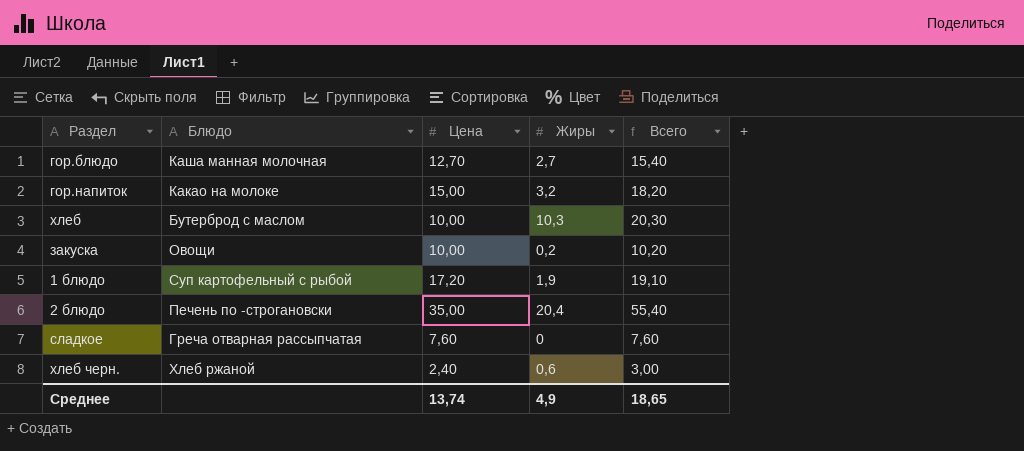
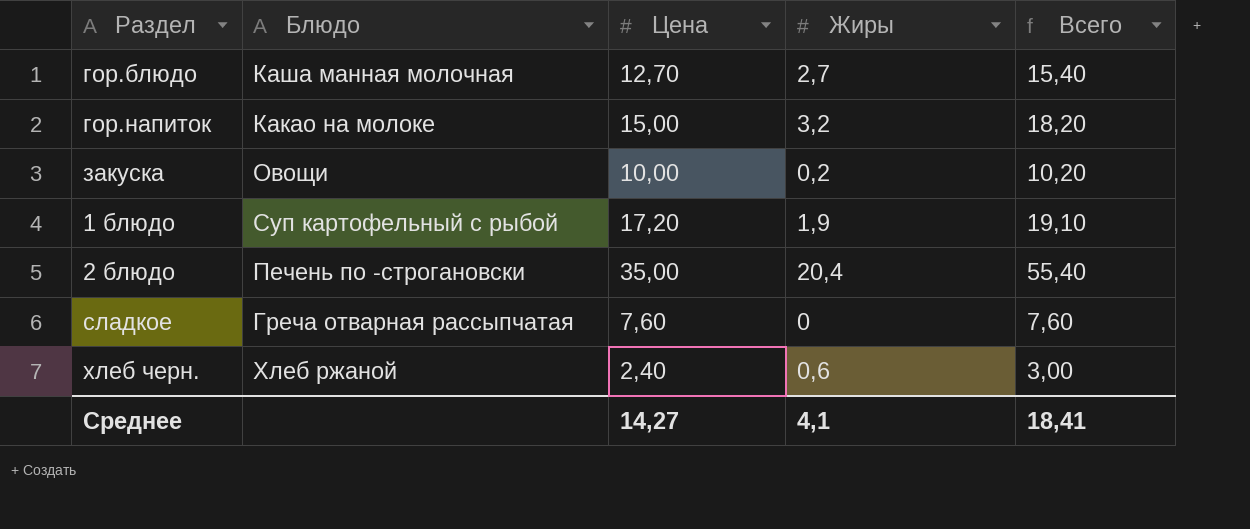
row хлеб: Бутерброд с маслом | 10,00 | 10,3 | 20,30 -> none
Среднее | Цена: 13,74 -> 14,27
Среднее | Жиры: 4,9 -> 4,1
Среднее | Всего: 18,65 -> 18,41

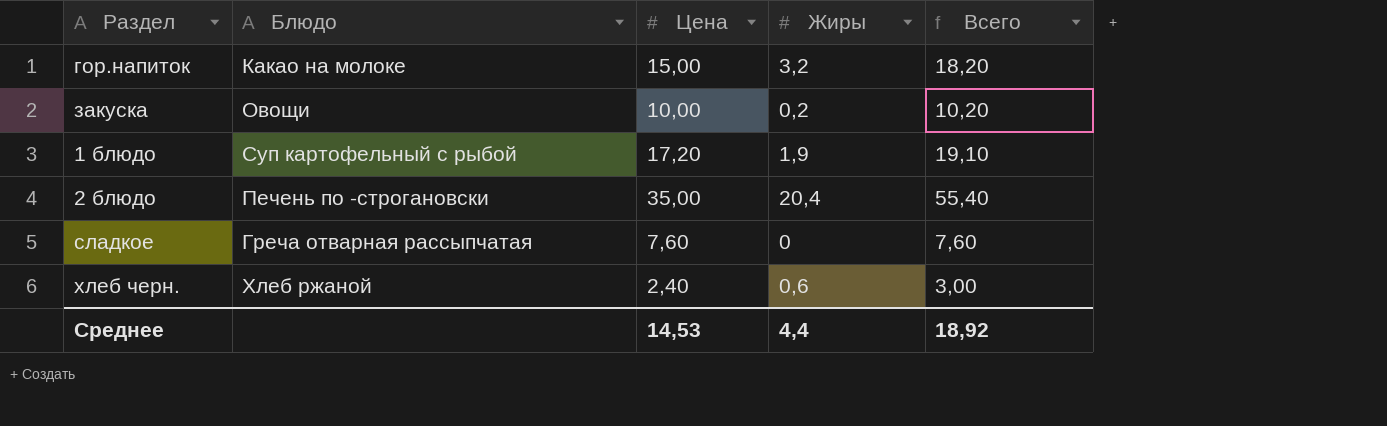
row гор.блюдо: Каша манная молочная | 12,70 | 2,7 | 15,40 -> none
Среднее | Цена: 14,27 -> 14,53
Среднее | Жиры: 4,1 -> 4,4
Среднее | Всего: 18,41 -> 18,92

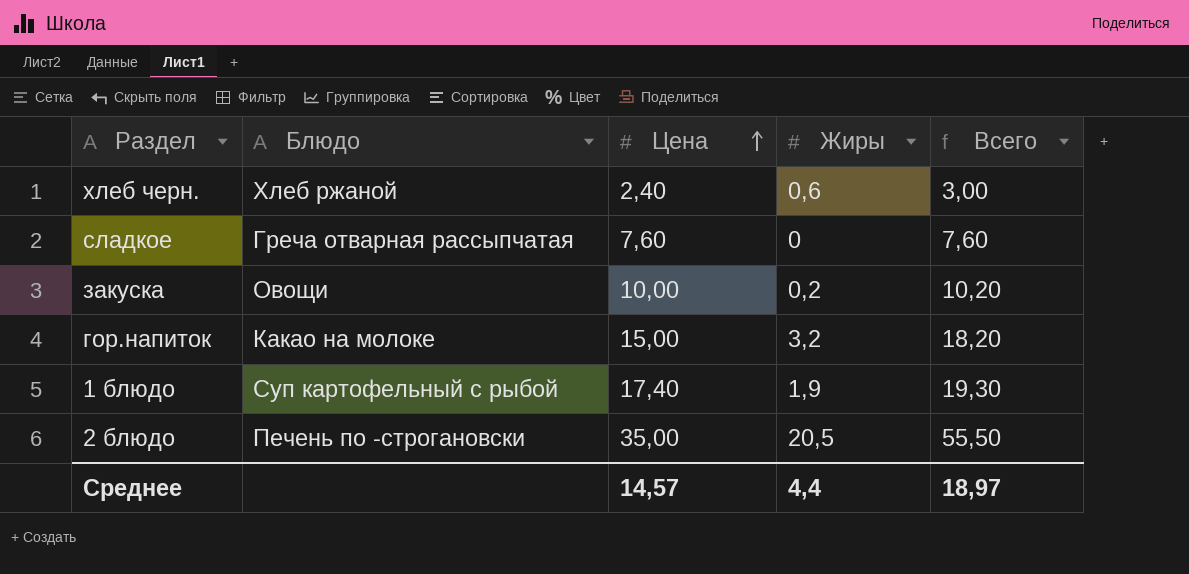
row order: none -> Цена ascending
1 блюдо | Цена: 17,20 -> 17,40
1 блюдо | Всего: 19,10 -> 19,30
2 блюдо | Жиры: 20,4 -> 20,5
2 блюдо | Всего: 55,40 -> 55,50
Среднее | Цена: 14,53 -> 14,57
Среднее | Всего: 18,92 -> 18,97

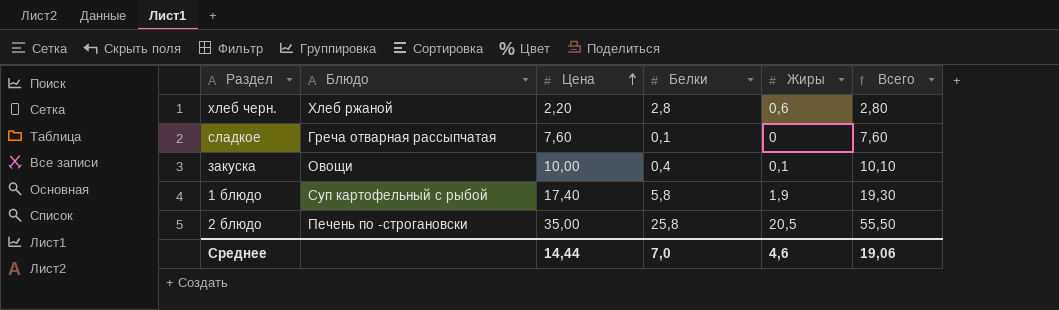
column Белки | position: none -> 4
row гор.напиток: Какао на молоке | 15,00 | 3,2 | 18,20 -> none
хлеб черн. | Цена: 2,40 -> 2,20
хлеб черн. | Всего: 3,00 -> 2,80
закуска | Жиры: 0,2 -> 0,1
закуска | Всего: 10,20 -> 10,10
Среднее | Цена: 14,57 -> 14,44
Среднее | Жиры: 4,4 -> 4,6
Среднее | Всего: 18,97 -> 19,06

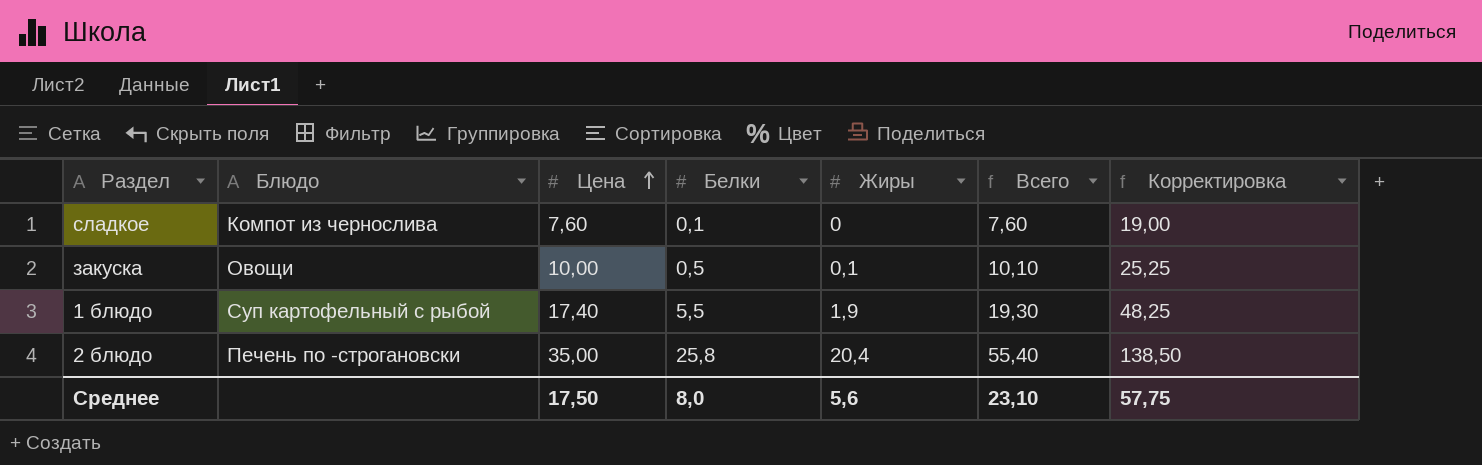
column Корректировка | formula: none -> [Всего] * 2,5
row хлеб черн.: Хлеб ржаной | 2,20 | 2,8 | 0,6 | 2,80 -> none
сладкое | Блюдо: Греча отварная рассыпчатая -> Компот из чернослива
закуска | Белки: 0,4 -> 0,5
1 блюдо | Белки: 5,8 -> 5,5
2 блюдо | Жиры: 20,5 -> 20,4
2 блюдо | Всего: 55,50 -> 55,40
Среднее | Цена: 14,44 -> 17,50
Среднее | Белки: 7,0 -> 8,0
Среднее | Жиры: 4,6 -> 5,6
Среднее | Всего: 19,06 -> 23,10

